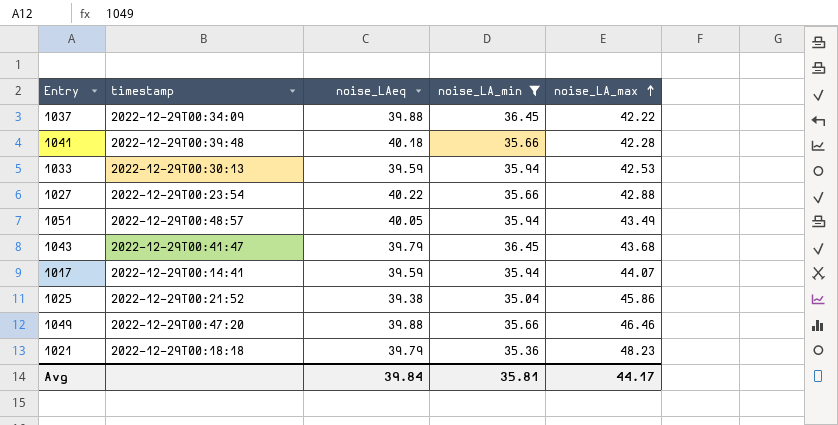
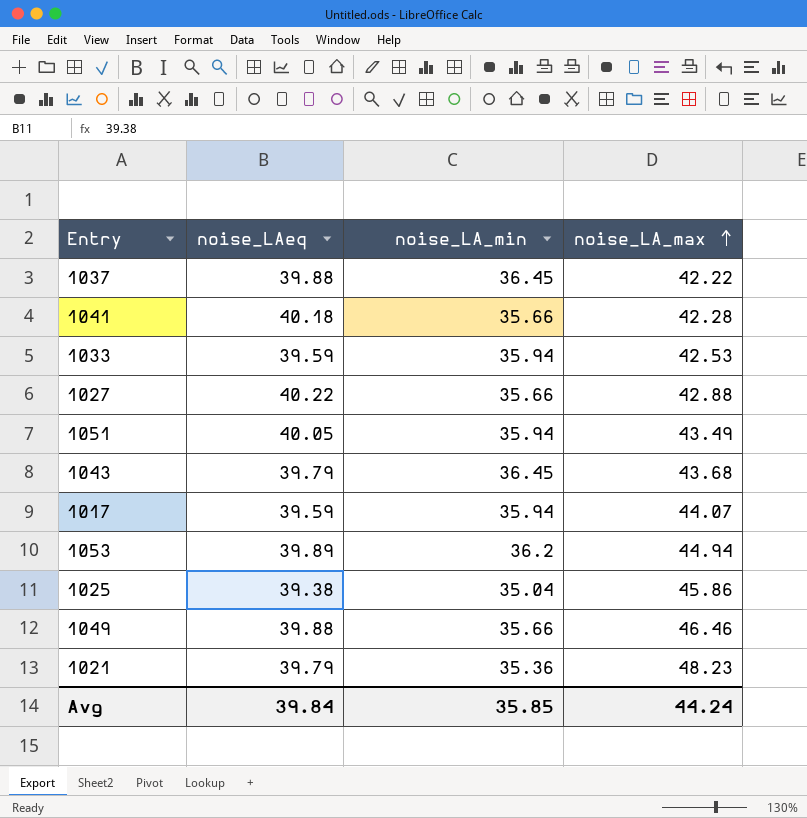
filter: noise_LA_min != 36.2 -> none
column timestamp | position: 2 -> none
Avg | noise_LA_min: 35.81 -> 35.85
Avg | noise_LA_max: 44.17 -> 44.24

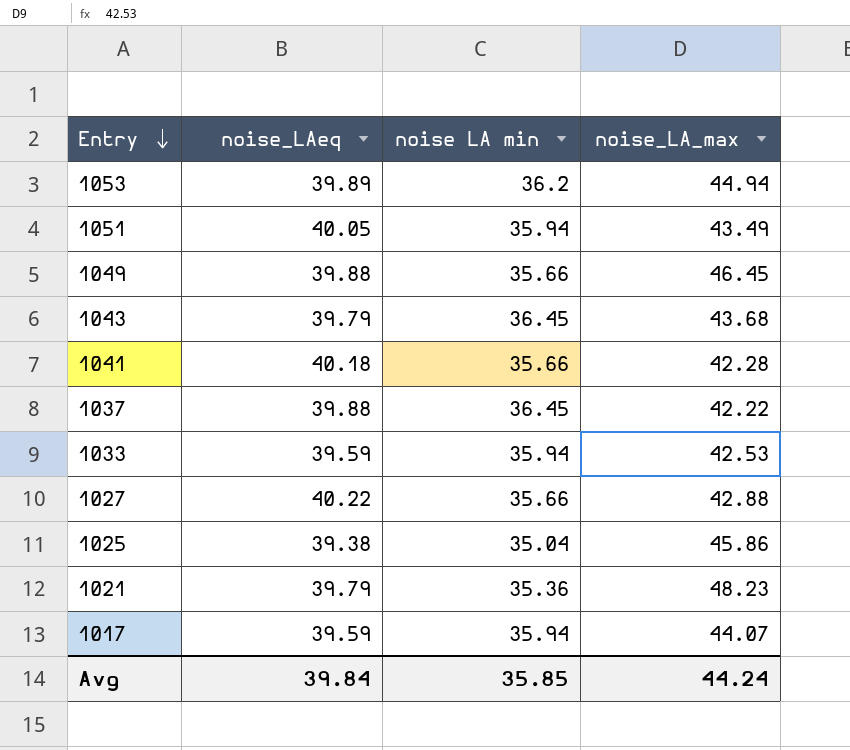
row order: noise_LA_max ascending -> Entry descending
column name: noise_LA_min -> noise LA min
1049 | noise_LA_max: 46.46 -> 46.45

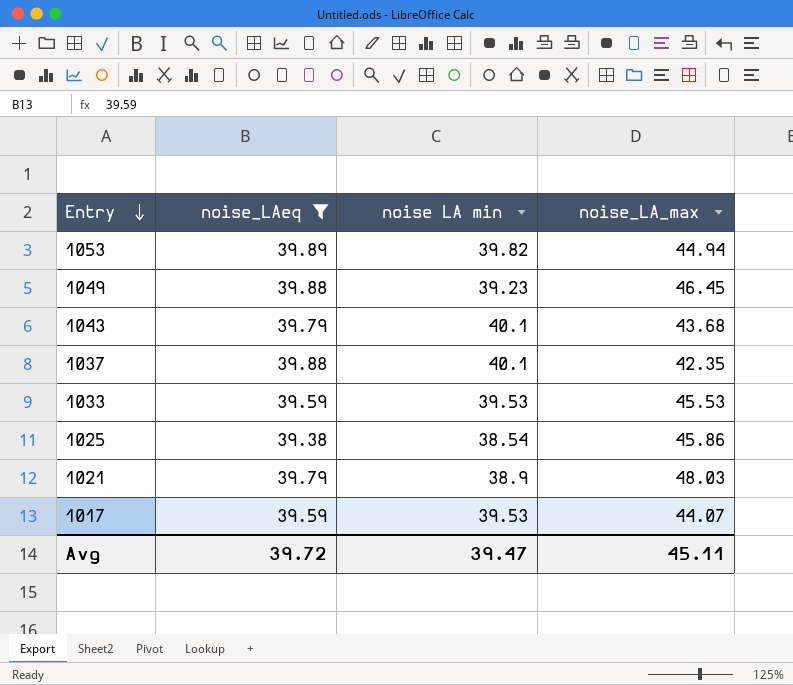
filter: none -> noise_LAeq <= 39.89
1053 | noise LA min: 36.2 -> 39.82
1049 | noise LA min: 35.66 -> 39.23
1043 | noise LA min: 36.45 -> 40.1
1037 | noise LA min: 36.45 -> 40.1
1037 | noise_LA_max: 42.22 -> 42.35
1033 | noise LA min: 35.94 -> 39.53
1033 | noise_LA_max: 42.53 -> 45.53
1025 | noise LA min: 35.04 -> 38.54
1021 | noise LA min: 35.36 -> 38.9
1021 | noise_LA_max: 48.23 -> 48.03
1017 | noise LA min: 35.94 -> 39.53
Avg | noise_LAeq: 39.84 -> 39.72
Avg | noise LA min: 35.85 -> 39.47
Avg | noise_LA_max: 44.24 -> 45.11

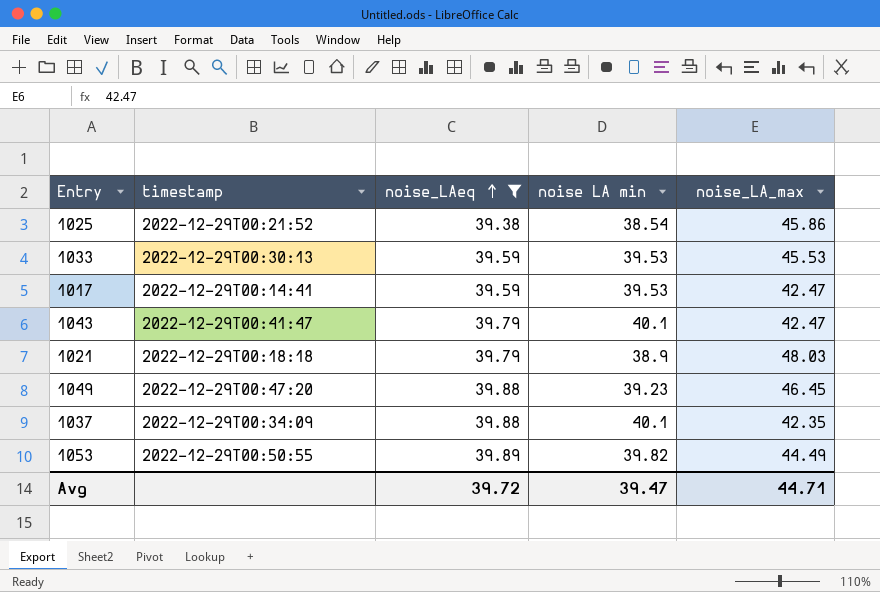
row order: Entry descending -> noise_LAeq ascending
column timestamp | position: none -> 2
1017 | noise_LA_max: 44.07 -> 42.47
1043 | noise_LA_max: 43.68 -> 42.47
1053 | noise_LA_max: 44.94 -> 44.49
Avg | noise_LA_max: 45.11 -> 44.71

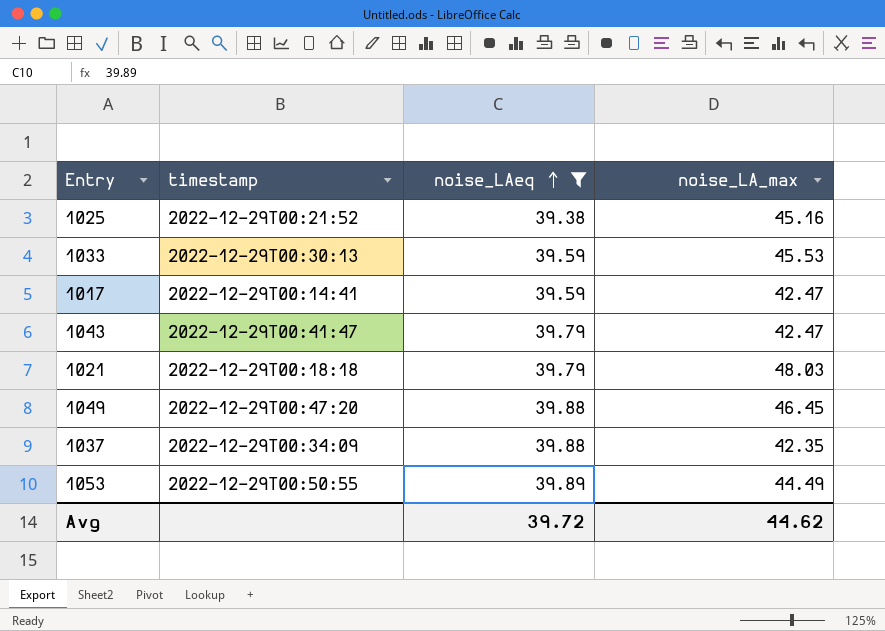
column noise LA min | position: 4 -> none
1025 | noise_LA_max: 45.86 -> 45.16
Avg | noise_LA_max: 44.71 -> 44.62

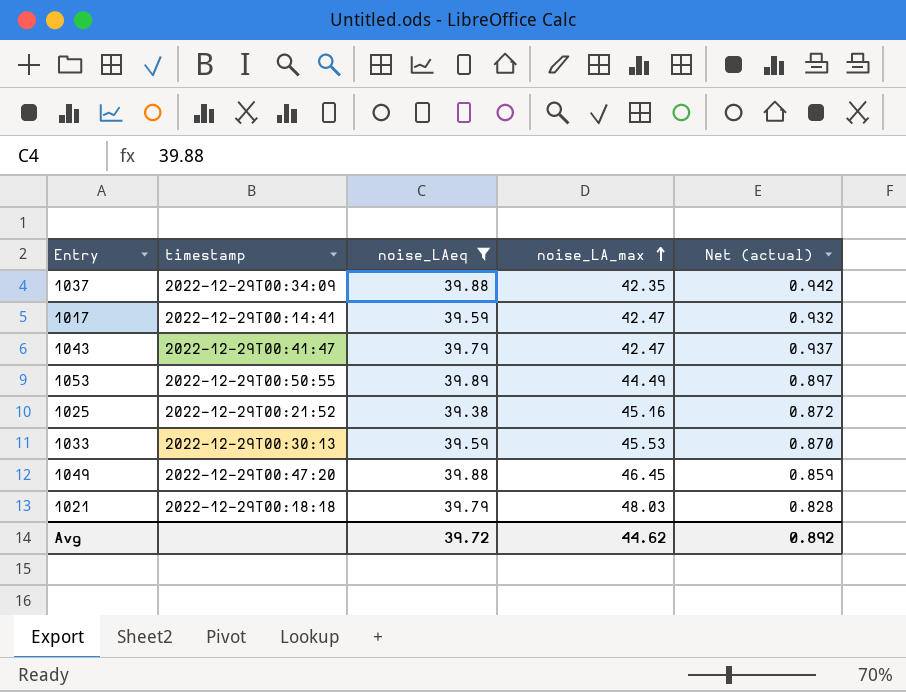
row order: noise_LAeq ascending -> noise_LA_max ascending
column Net (actual) | formula: none -> [noise_LAeq] / [noise_LA_max]

